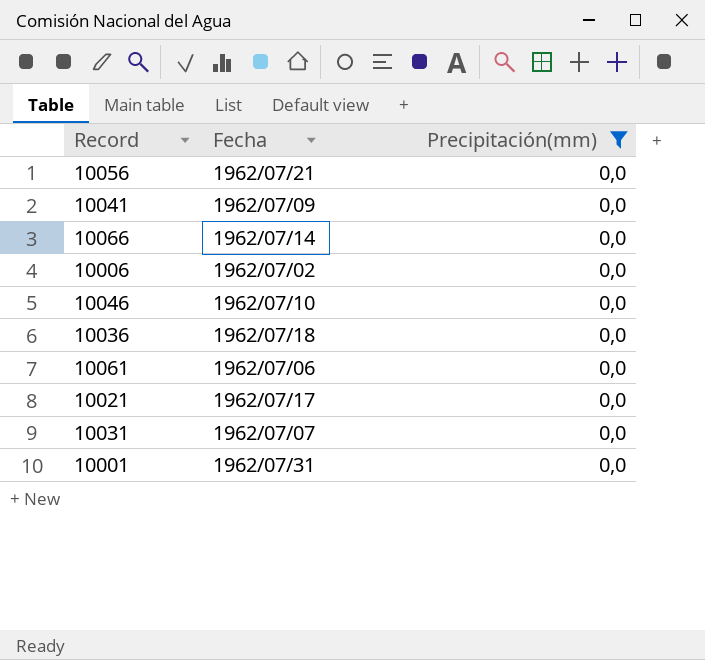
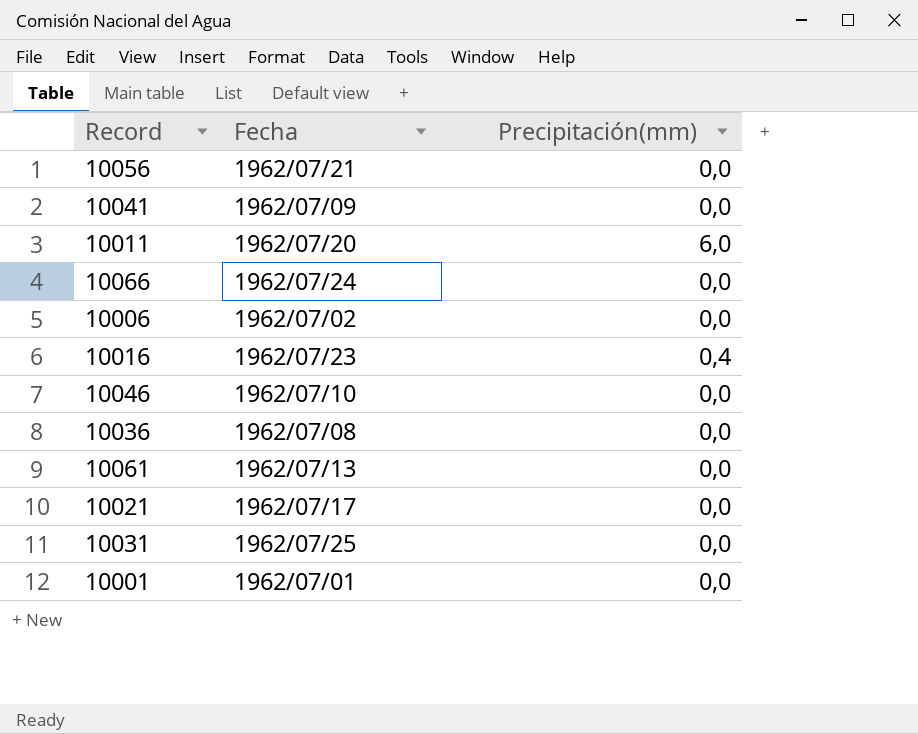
filter: Precipitación(mm) = 0,0 -> none
10066 | Fecha: 1962/07/14 -> 1962/07/24
10036 | Fecha: 1962/07/18 -> 1962/07/08
10061 | Fecha: 1962/07/06 -> 1962/07/13
10031 | Fecha: 1962/07/07 -> 1962/07/25
10001 | Fecha: 1962/07/31 -> 1962/07/01

